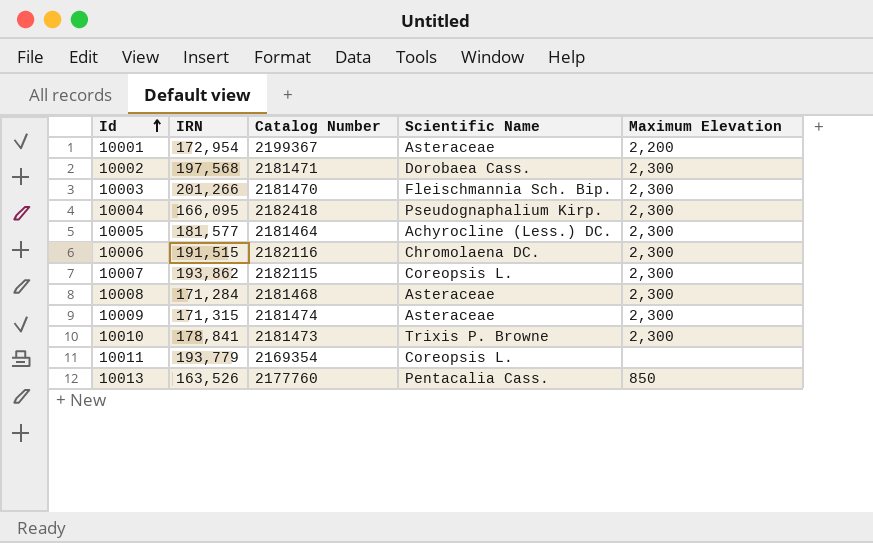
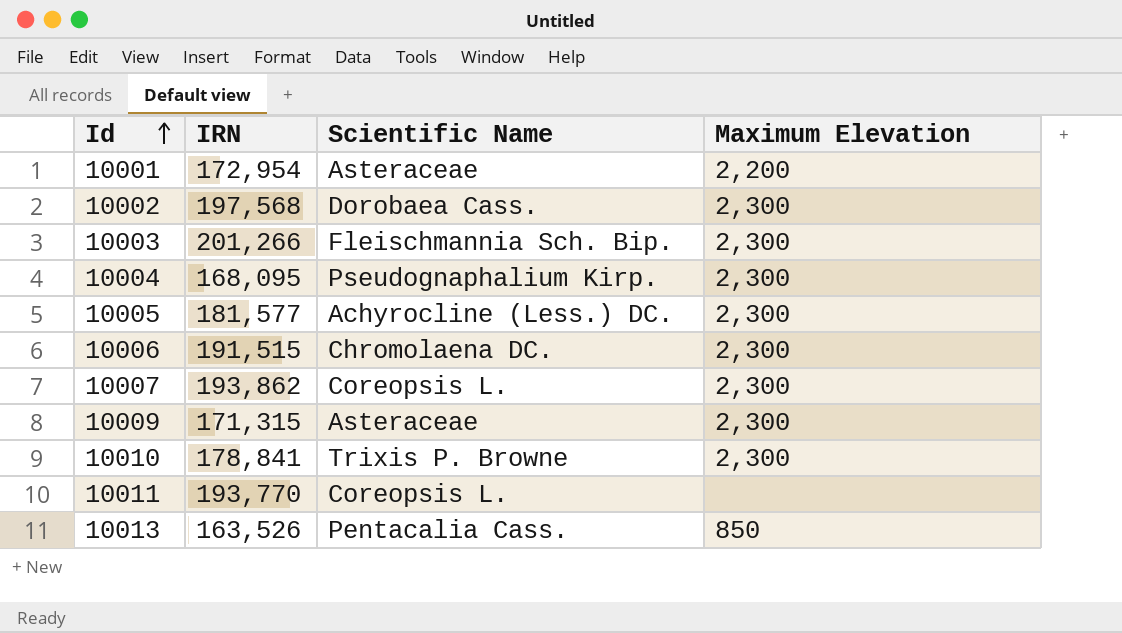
column Catalog Number | position: 3 -> none
row 10008: 171,284 | 2181468 | Asteraceae | 2,300 -> none
10004 | IRN: 166,095 -> 168,095
10011 | IRN: 193,779 -> 193,770

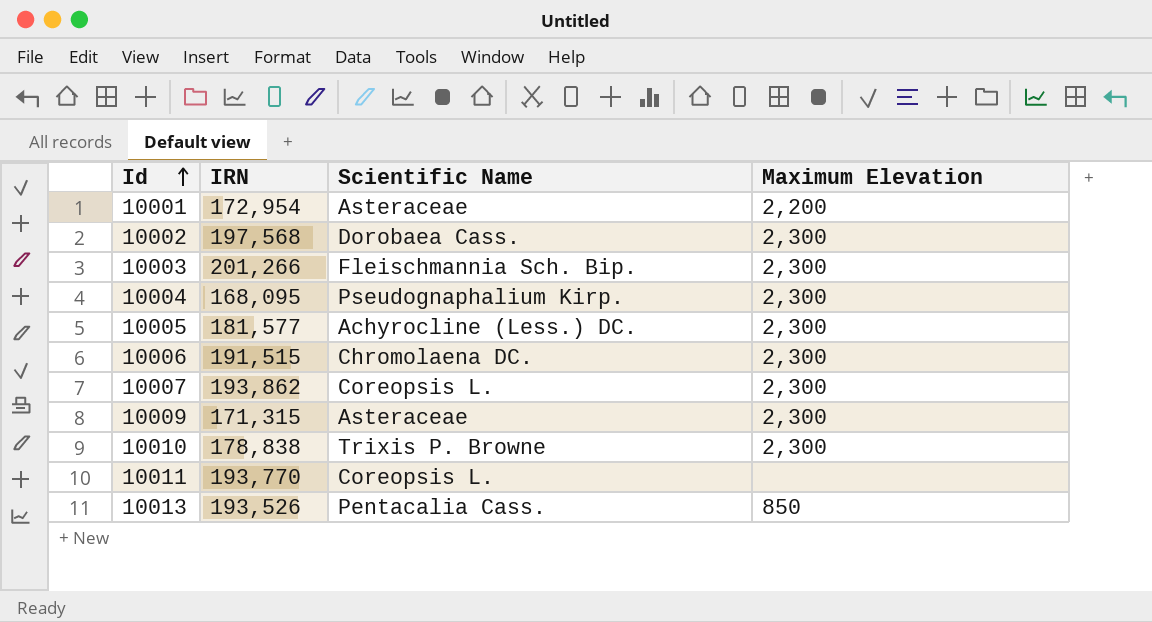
10010 | IRN: 178,841 -> 178,838
10013 | IRN: 163,526 -> 193,526

